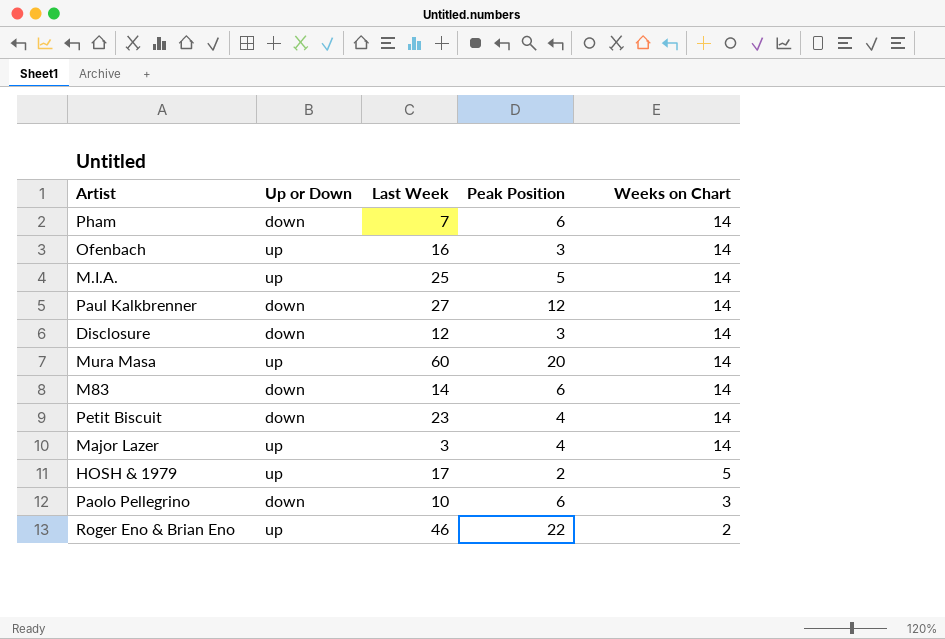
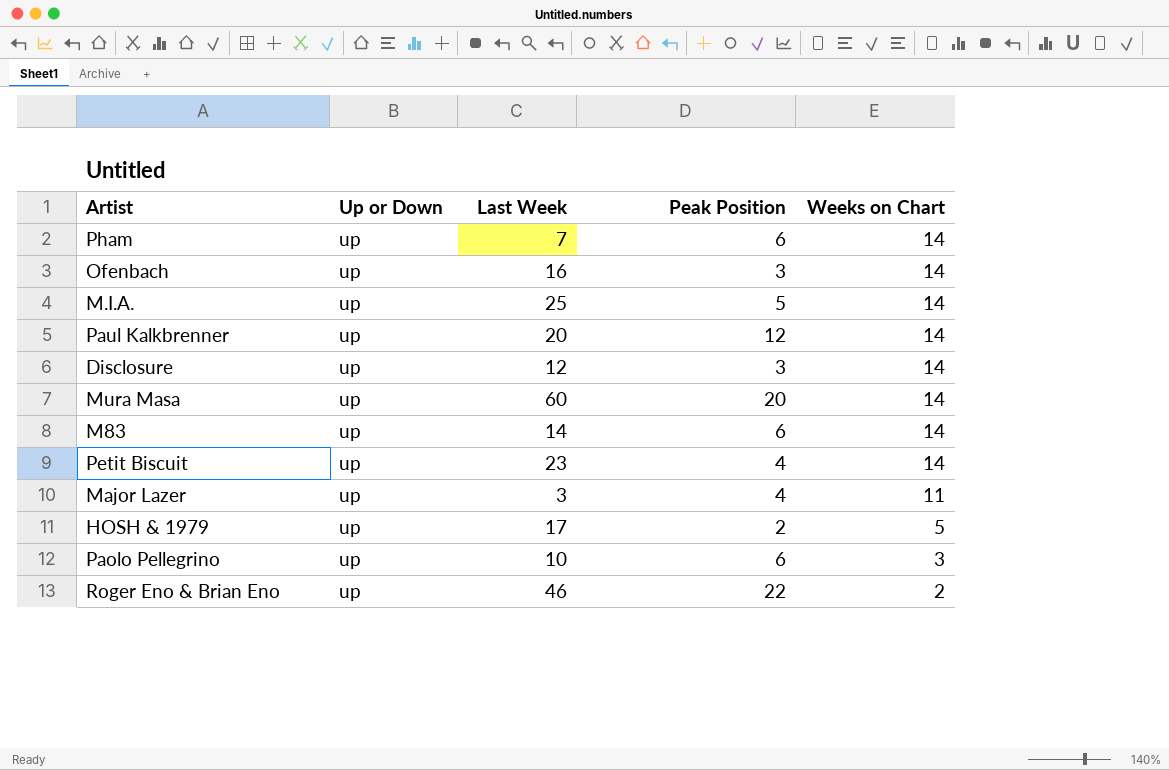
Pham | Up or Down: down -> up
Paul Kalkbrenner | Up or Down: down -> up
Paul Kalkbrenner | Last Week: 27 -> 20
Disclosure | Up or Down: down -> up
M83 | Up or Down: down -> up
Petit Biscuit | Up or Down: down -> up
Major Lazer | Weeks on Chart: 14 -> 11
Paolo Pellegrino | Up or Down: down -> up

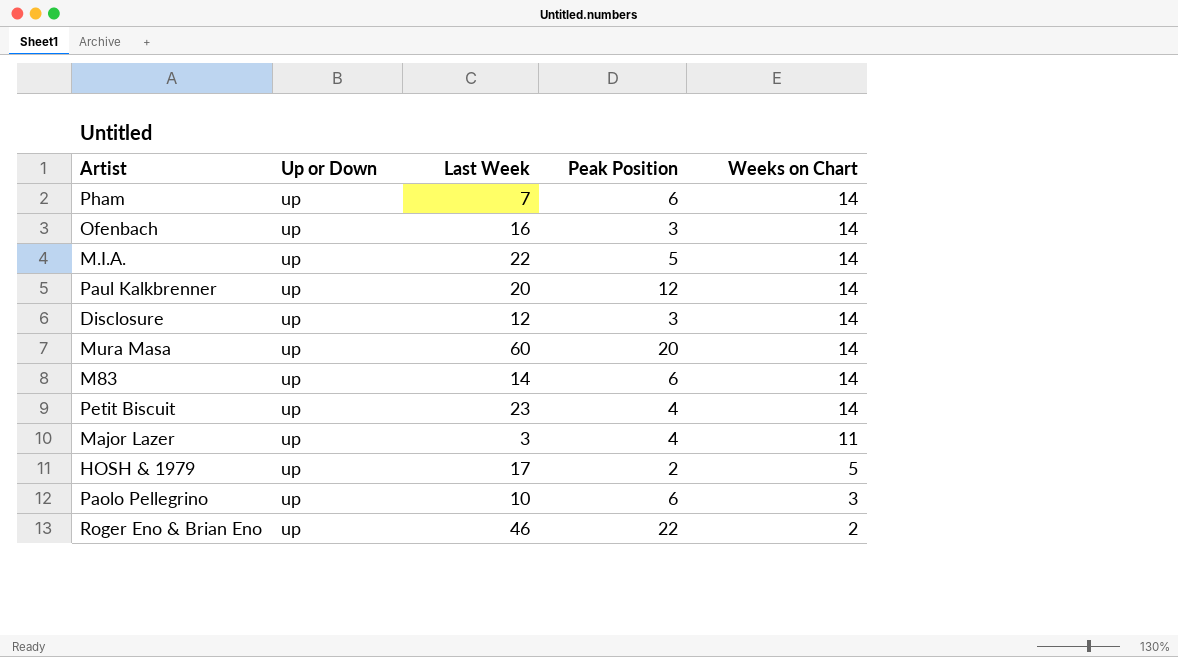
M.I.A. | Last Week: 25 -> 22

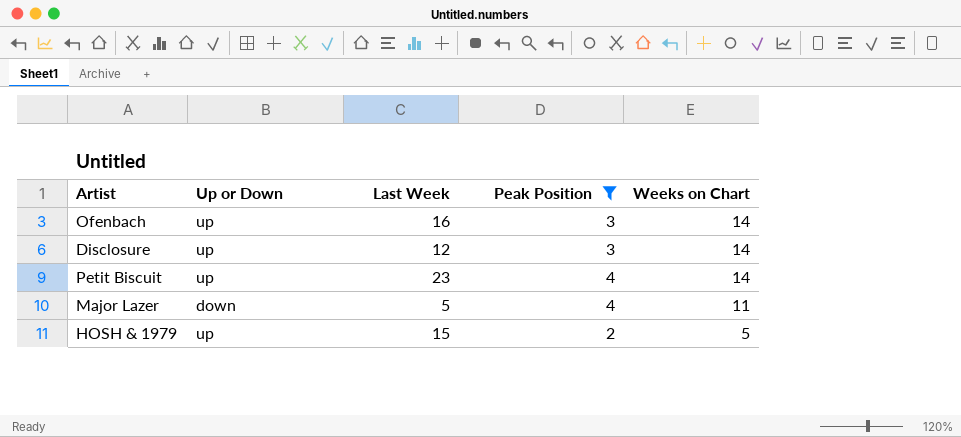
filter: none -> Peak Position <= 4
Major Lazer | Up or Down: up -> down
Major Lazer | Last Week: 3 -> 5
HOSH & 1979 | Last Week: 17 -> 15

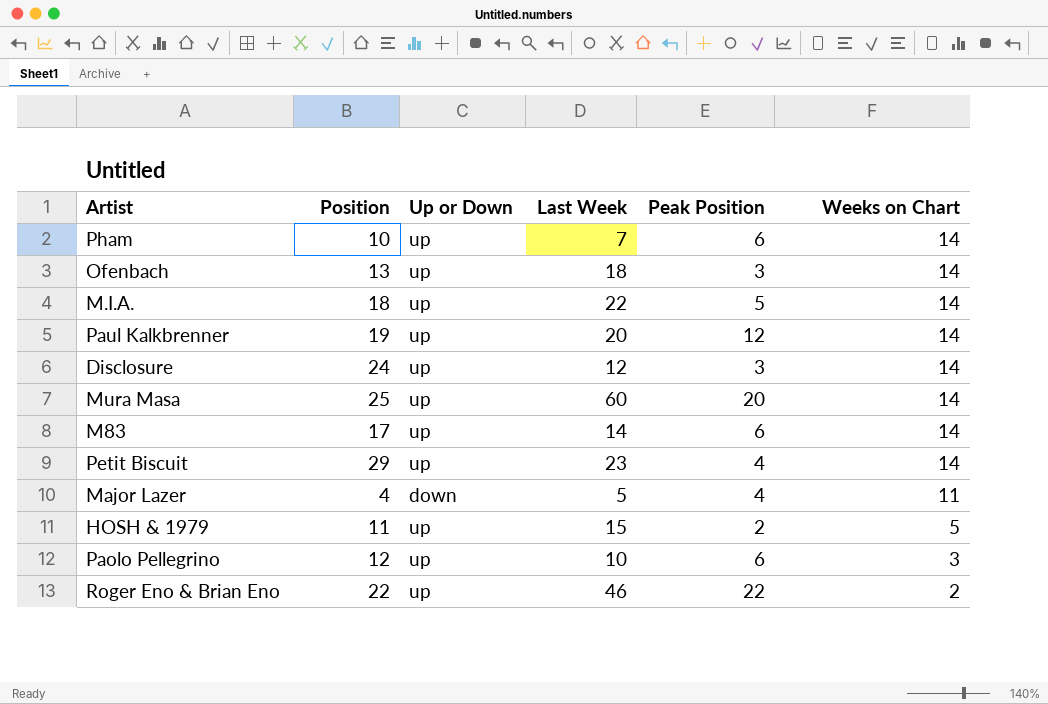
filter: Peak Position <= 4 -> none
column Position | position: none -> 2
Ofenbach | Last Week: 16 -> 18

